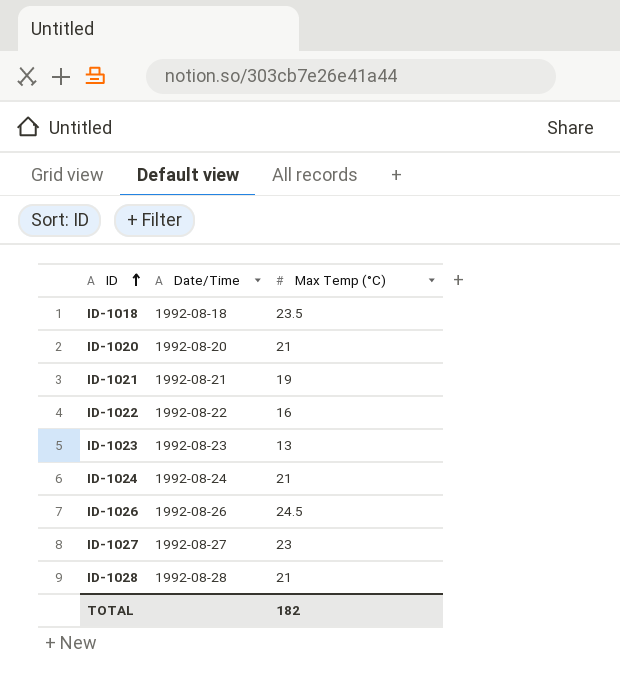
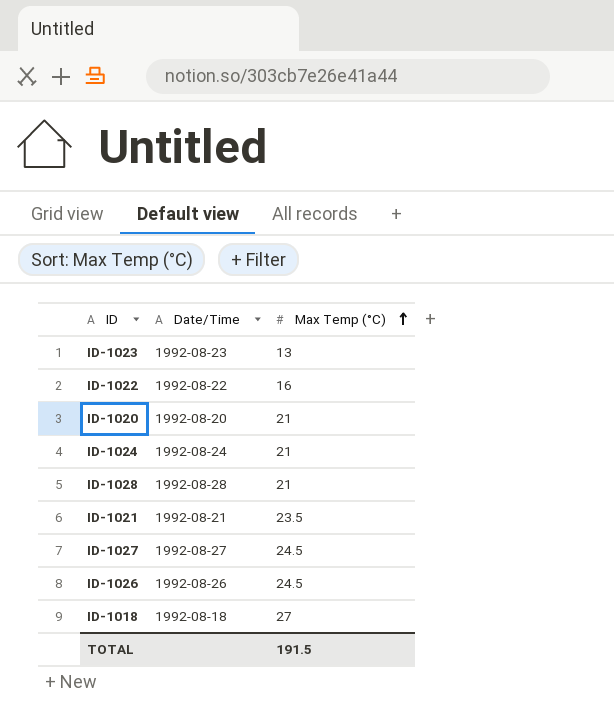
row order: ID ascending -> Max Temp (°C) ascending
ID-1021 | Max Temp (°C): 19 -> 23.5
ID-1027 | Max Temp (°C): 23 -> 24.5
ID-1018 | Max Temp (°C): 23.5 -> 27
TOTAL | Max Temp (°C): 182 -> 191.5

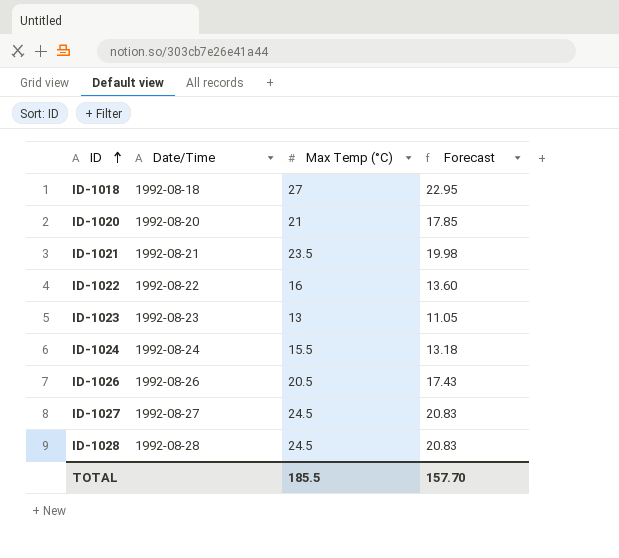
row order: Max Temp (°C) ascending -> ID ascending
column Forecast | formula: none -> [Max Temp (°C)] * 0.85
ID-1024 | Max Temp (°C): 21 -> 15.5
ID-1026 | Max Temp (°C): 24.5 -> 20.5
ID-1028 | Max Temp (°C): 21 -> 24.5
TOTAL | Max Temp (°C): 191.5 -> 185.5

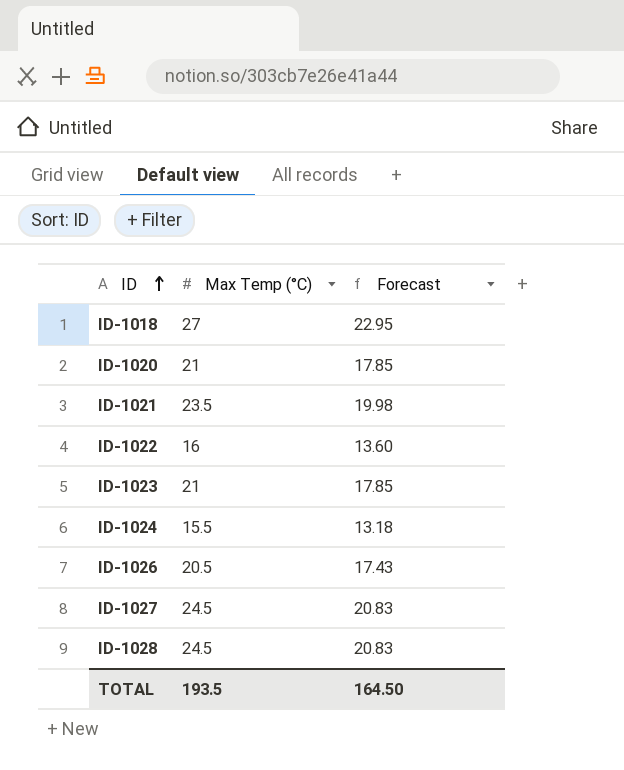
column Date/Time | position: 2 -> none
ID-1023 | Max Temp (°C): 13 -> 21
ID-1023 | Forecast: 11.05 -> 17.85
TOTAL | Max Temp (°C): 185.5 -> 193.5
TOTAL | Forecast: 157.70 -> 164.50

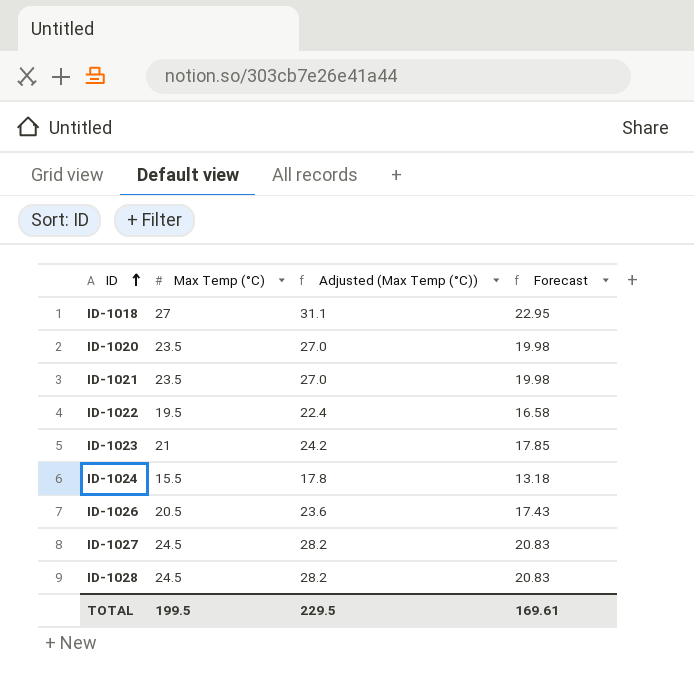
column Adjusted (Max Temp (°C)) | formula: none -> [Max Temp (°C)] * 1.15
ID-1020 | Max Temp (°C): 21 -> 23.5
ID-1020 | Forecast: 17.85 -> 19.98
ID-1022 | Max Temp (°C): 16 -> 19.5
ID-1022 | Forecast: 13.60 -> 16.58
TOTAL | Max Temp (°C): 193.5 -> 199.5
TOTAL | Forecast: 164.50 -> 169.61

